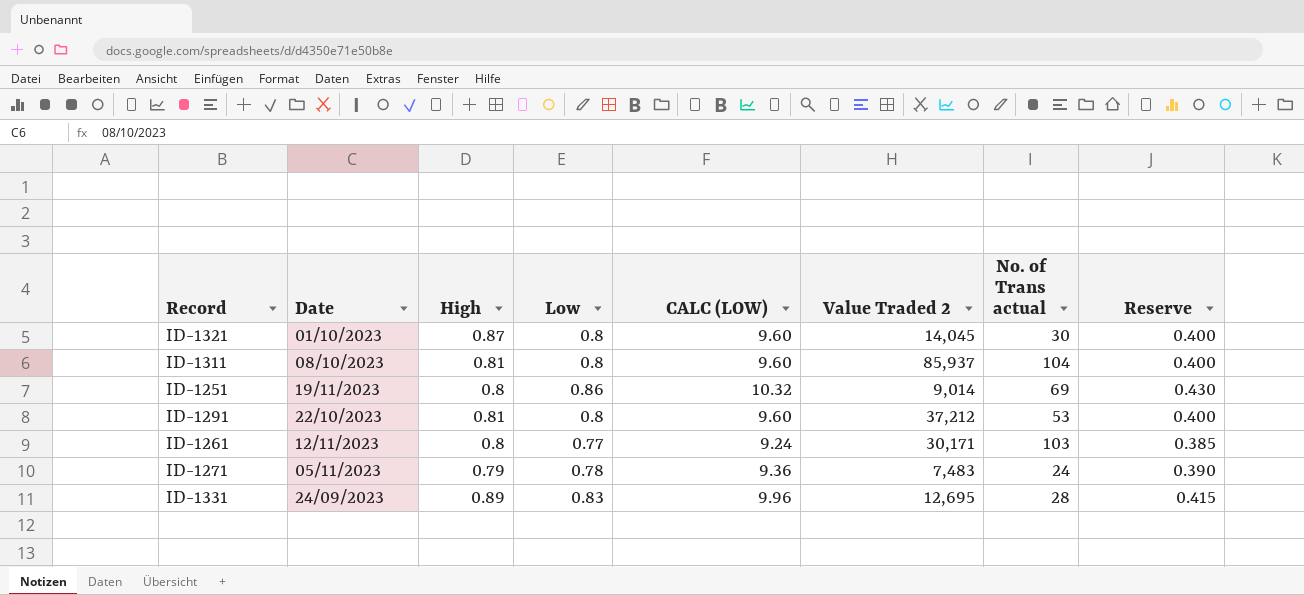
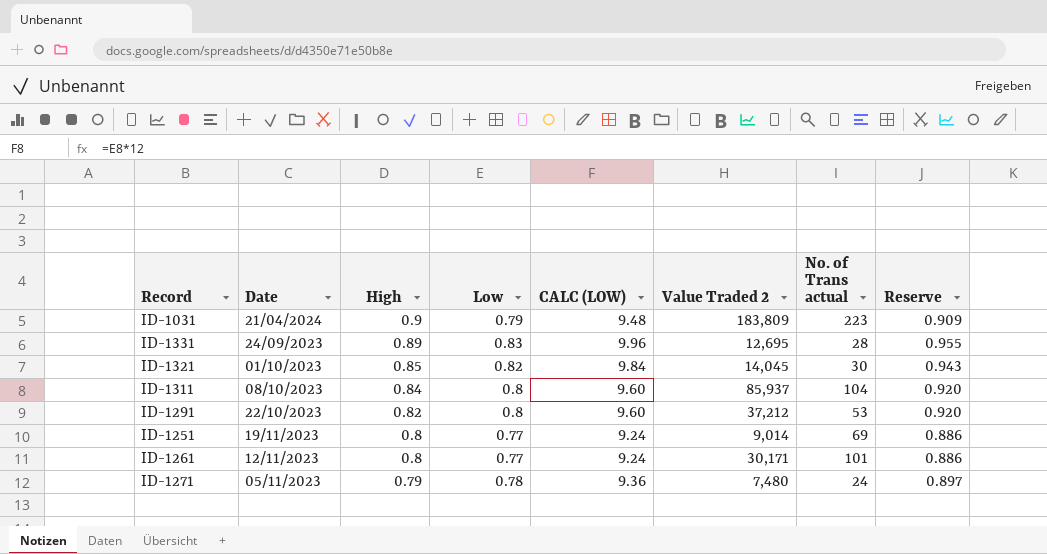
row order: none -> High descending
column Reserve | formula: [Low] * 0.5 -> [Low] * 1.15
row ID-1031: none -> 21/04/2024 | 0.9 | 0.79 | 9.48 | 183,809 | 223 | 0.909
ID-1321 | High: 0.87 -> 0.85
ID-1321 | Low: 0.8 -> 0.82
ID-1321 | CALC (LOW): 9.60 -> 9.84
ID-1311 | High: 0.81 -> 0.84
ID-1291 | High: 0.81 -> 0.82
ID-1251 | Low: 0.86 -> 0.77
ID-1251 | CALC (LOW): 10.32 -> 9.24
ID-1261 | No. of Trans actual: 103 -> 101
ID-1271 | Value Traded 2: 7,483 -> 7,480

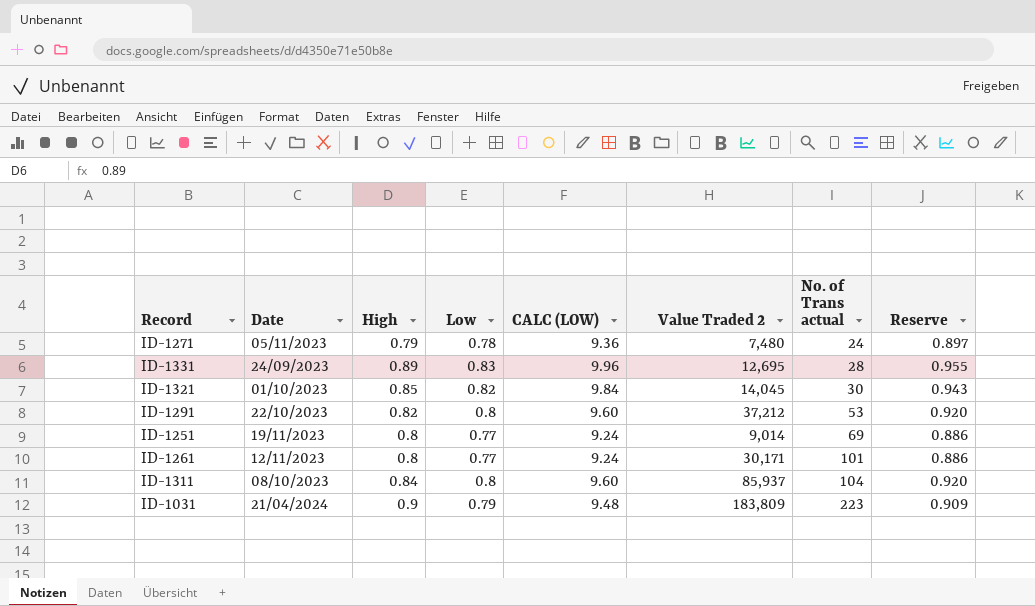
row order: High descending -> No. of Trans actual ascending

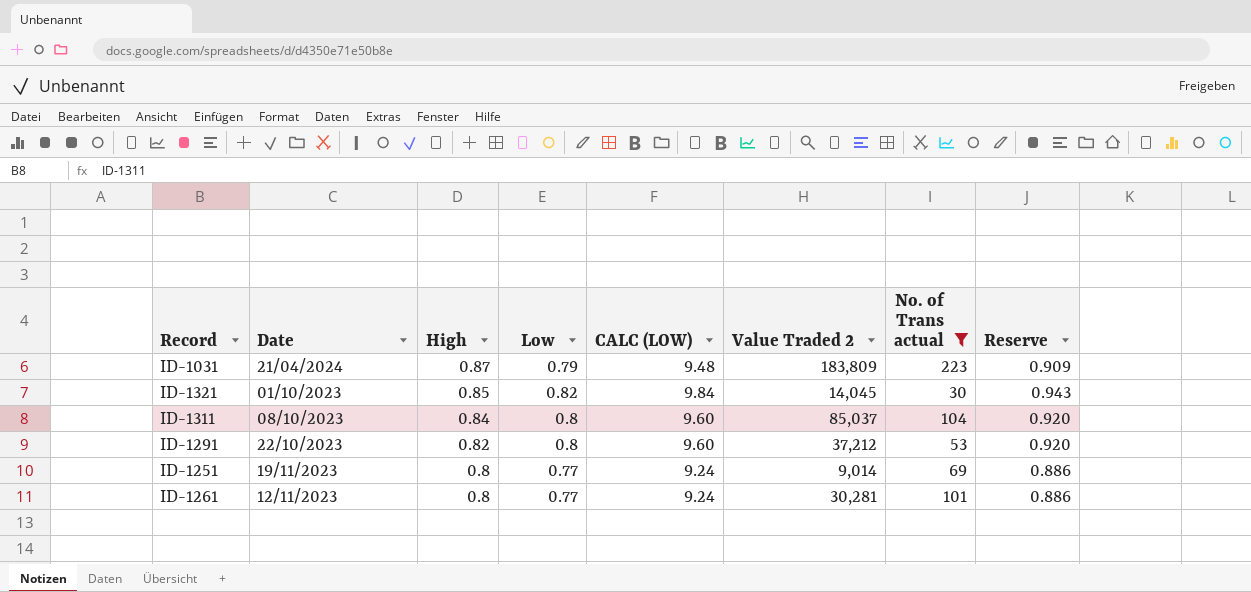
filter: none -> No. of Trans actual >= 30
row order: No. of Trans actual ascending -> High descending
ID-1031 | High: 0.9 -> 0.87
ID-1311 | Value Traded 2: 85,937 -> 85,037
ID-1261 | Value Traded 2: 30,171 -> 30,281

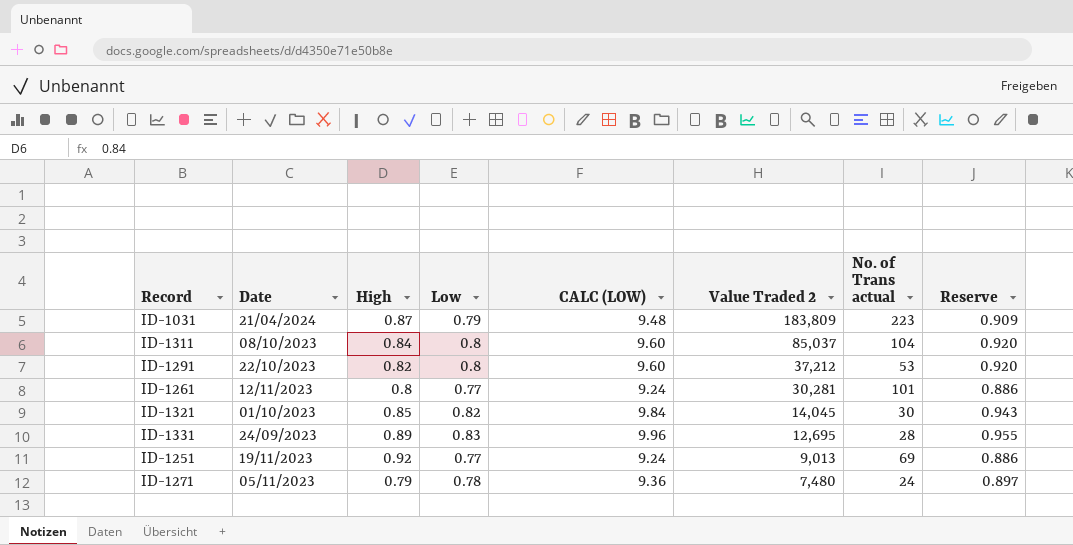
filter: No. of Trans actual >= 30 -> none
row order: High descending -> Value Traded 2 descending
ID-1251 | High: 0.8 -> 0.92
ID-1251 | Value Traded 2: 9,014 -> 9,013

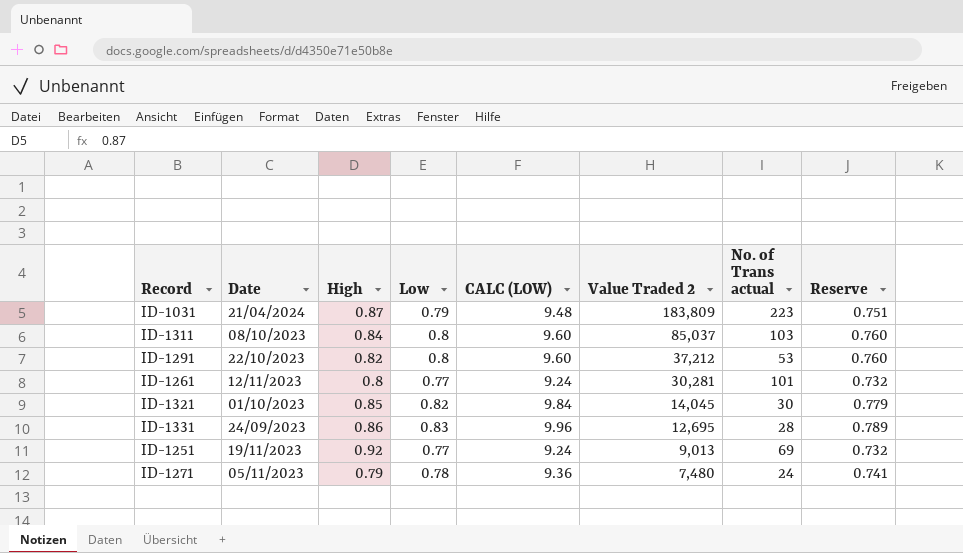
column Reserve | formula: [Low] * 1.15 -> [Low] * 0.95
ID-1311 | No. of Trans actual: 104 -> 103
ID-1331 | High: 0.89 -> 0.86

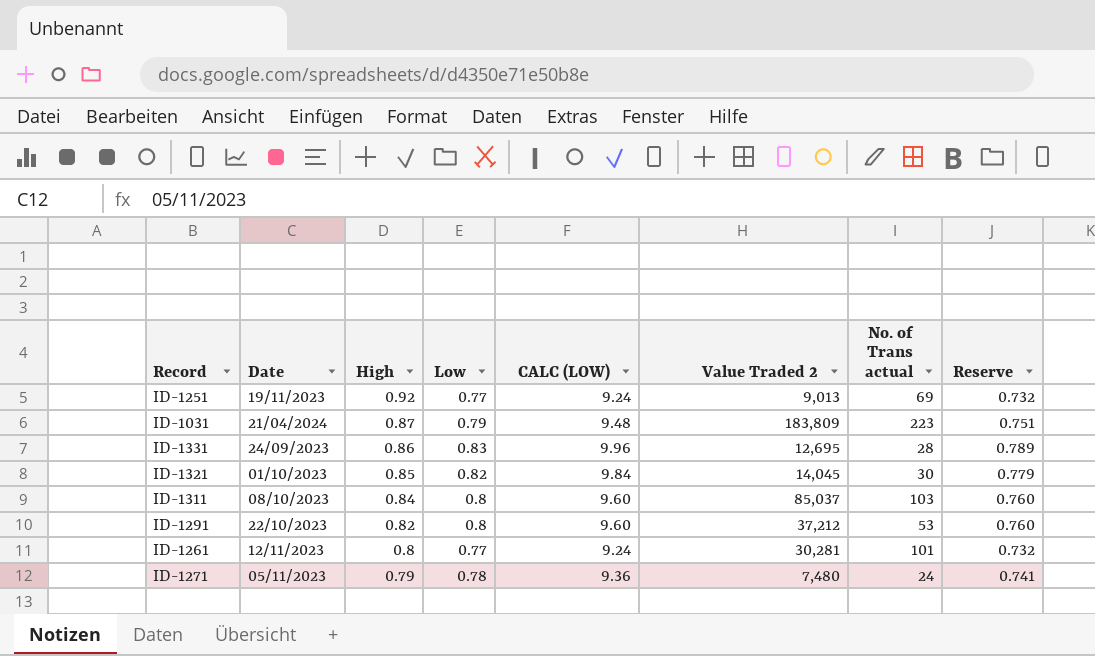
row order: Value Traded 2 descending -> High descending

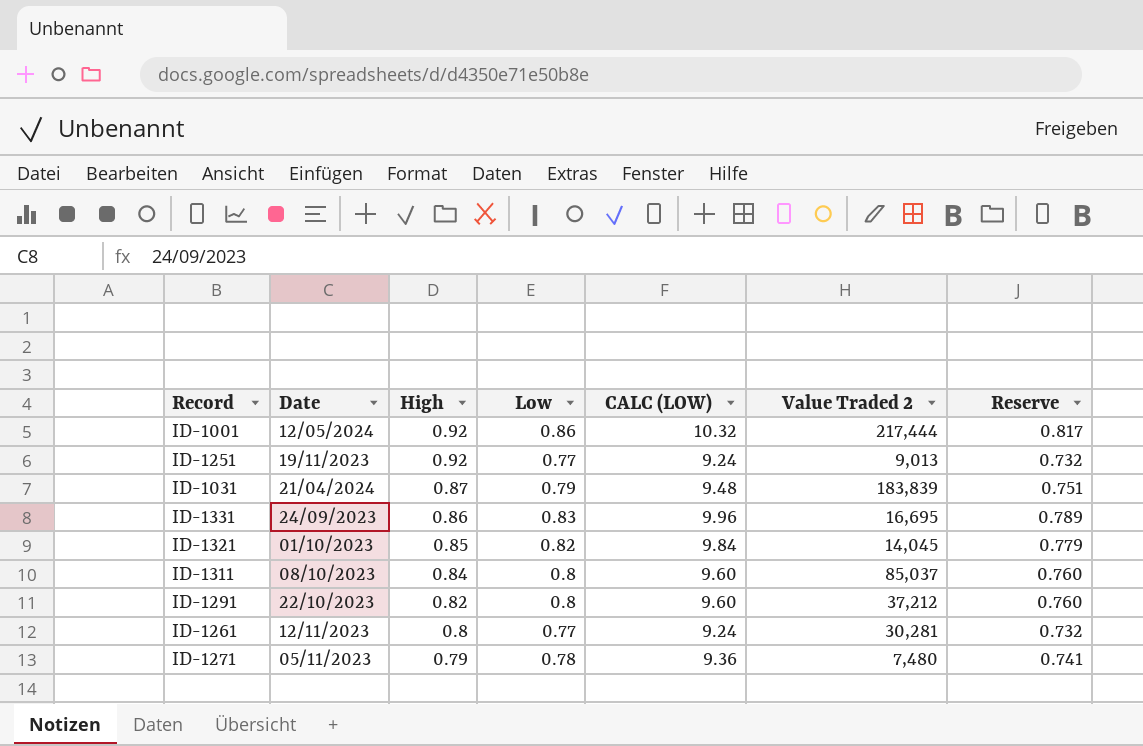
column No. of Trans actual | position: 7 -> none
row ID-1001: none -> 12/05/2024 | 0.92 | 0.86 | 10.32 | 217,444 | 0.817
ID-1031 | Value Traded 2: 183,809 -> 183,839
ID-1331 | Value Traded 2: 12,695 -> 16,695

